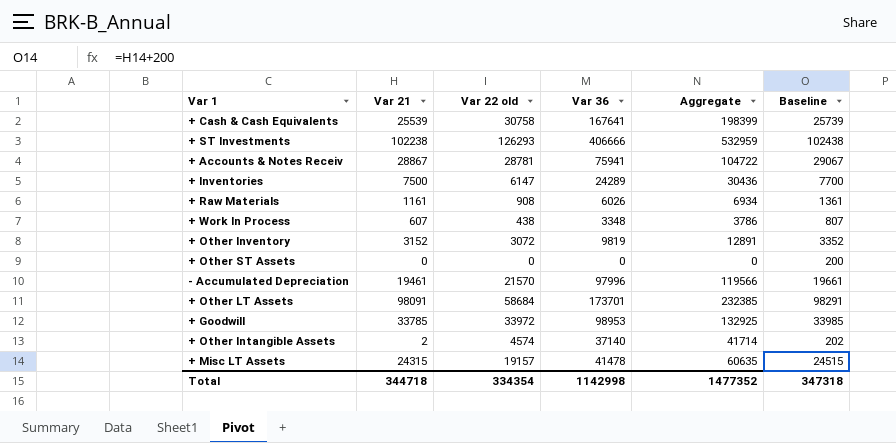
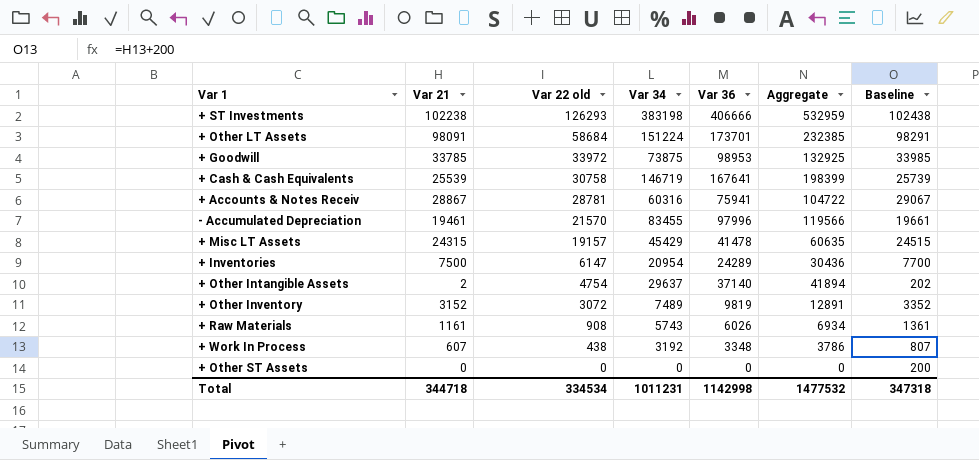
row order: none -> Var 22 old descending
column Var 34 | position: none -> 4
+ Other Intangible Assets | Var 22 old: 4574 -> 4754
+ Other Intangible Assets | Aggregate: 41714 -> 41894
Total | Var 22 old: 334354 -> 334534
Total | Aggregate: 1477352 -> 1477532

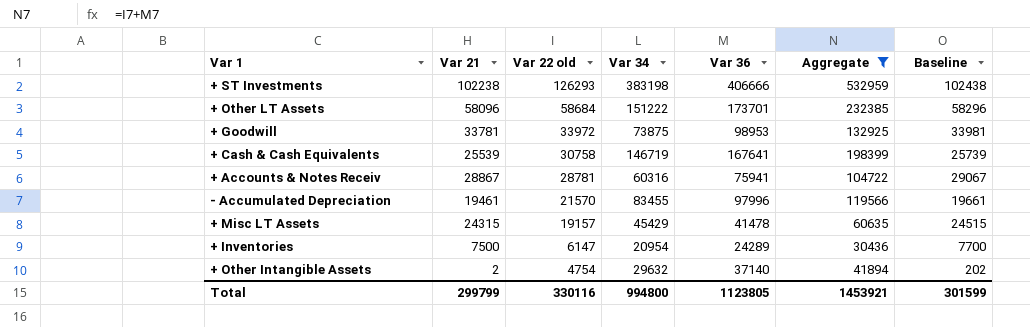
filter: none -> Aggregate >= 30436
+ Other LT Assets | Var 21: 98091 -> 58096
+ Other LT Assets | Var 34: 151224 -> 151222
+ Other LT Assets | Baseline: 98291 -> 58296
+ Goodwill | Var 21: 33785 -> 33781
+ Goodwill | Baseline: 33985 -> 33981
+ Other Intangible Assets | Var 34: 29637 -> 29632
Total | Var 21: 344718 -> 299799
Total | Var 22 old: 334534 -> 330116
Total | Var 34: 1011231 -> 994800
Total | Var 36: 1142998 -> 1123805
Total | Aggregate: 1477532 -> 1453921
Total | Baseline: 347318 -> 301599

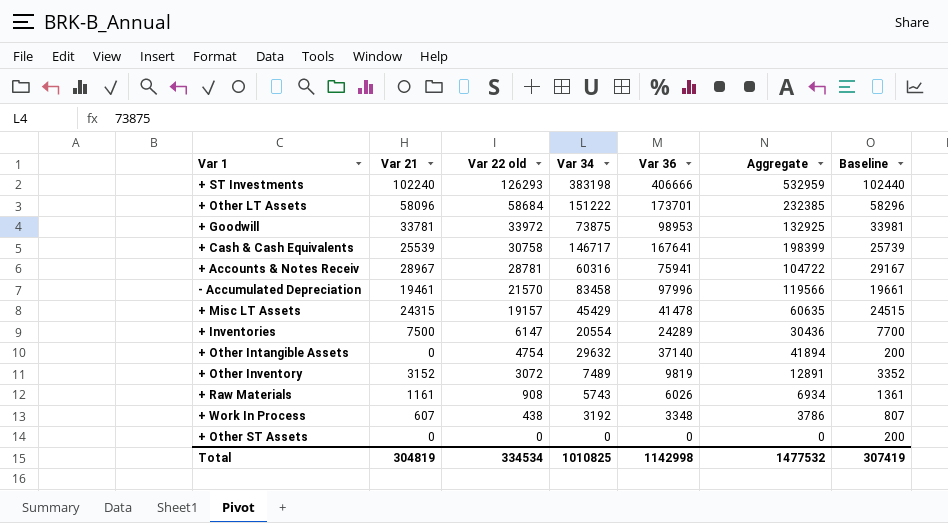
filter: Aggregate >= 30436 -> none
+ ST Investments | Var 21: 102238 -> 102240
+ ST Investments | Baseline: 102438 -> 102440
+ Cash & Cash Equivalents | Var 34: 146719 -> 146717
+ Accounts & Notes Receiv | Var 21: 28867 -> 28967
+ Accounts & Notes Receiv | Baseline: 29067 -> 29167
- Accumulated Depreciation | Var 34: 83455 -> 83458
+ Inventories | Var 34: 20954 -> 20554
+ Other Intangible Assets | Var 21: 2 -> 0
+ Other Intangible Assets | Baseline: 202 -> 200
Total | Var 21: 299799 -> 304819
Total | Var 22 old: 330116 -> 334534
Total | Var 34: 994800 -> 1010825
Total | Var 36: 1123805 -> 1142998
Total | Aggregate: 1453921 -> 1477532
Total | Baseline: 301599 -> 307419

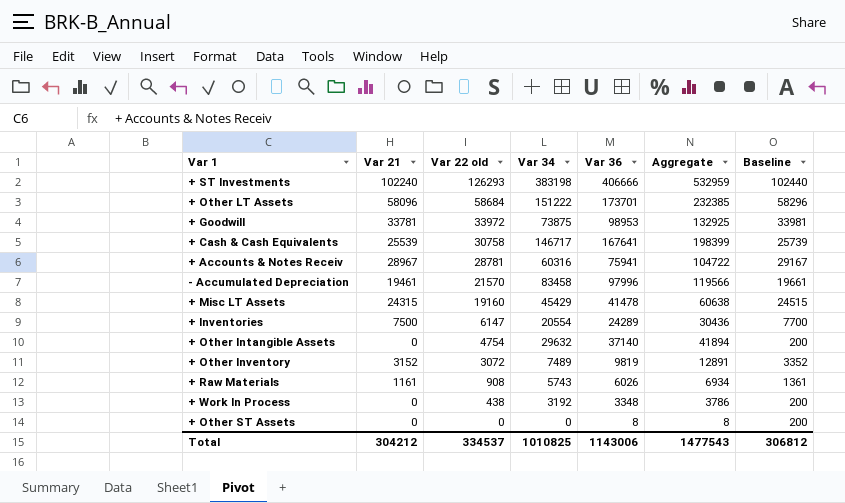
+ Misc LT Assets | Var 22 old: 19157 -> 19160
+ Misc LT Assets | Aggregate: 60635 -> 60638
+ Work In Process | Var 21: 607 -> 0
+ Work In Process | Baseline: 807 -> 200
+ Other ST Assets | Var 36: 0 -> 8
+ Other ST Assets | Aggregate: 0 -> 8
Total | Var 21: 304819 -> 304212
Total | Var 22 old: 334534 -> 334537
Total | Var 36: 1142998 -> 1143006
Total | Aggregate: 1477532 -> 1477543
Total | Baseline: 307419 -> 306812

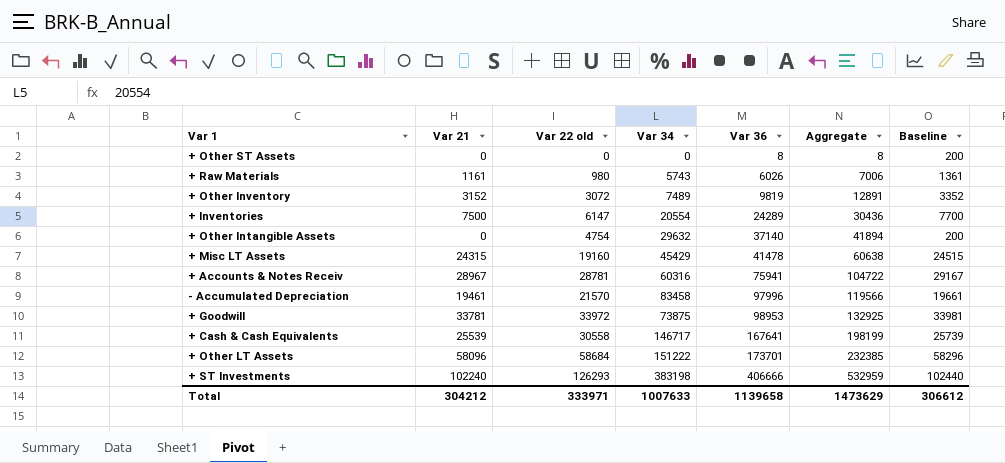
row order: Var 22 old descending -> Var 36 ascending
row + Work In Process: 0 | 438 | 3192 | 3348 | 3786 | 200 -> none
+ Raw Materials | Var 22 old: 908 -> 980
+ Raw Materials | Aggregate: 6934 -> 7006
+ Cash & Cash Equivalents | Var 22 old: 30758 -> 30558
+ Cash & Cash Equivalents | Aggregate: 198399 -> 198199
Total | Var 22 old: 334537 -> 333971
Total | Var 34: 1010825 -> 1007633
Total | Var 36: 1143006 -> 1139658
Total | Aggregate: 1477543 -> 1473629
Total | Baseline: 306812 -> 306612

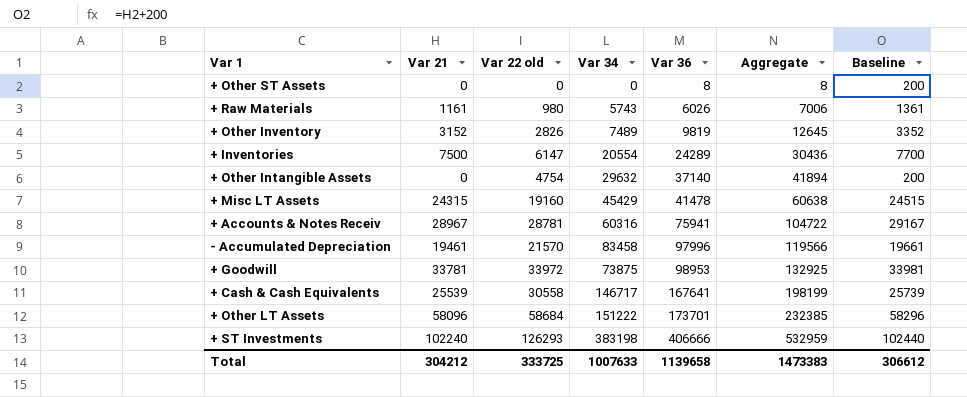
+ Other Inventory | Var 22 old: 3072 -> 2826
+ Other Inventory | Aggregate: 12891 -> 12645
Total | Var 22 old: 333971 -> 333725
Total | Aggregate: 1473629 -> 1473383

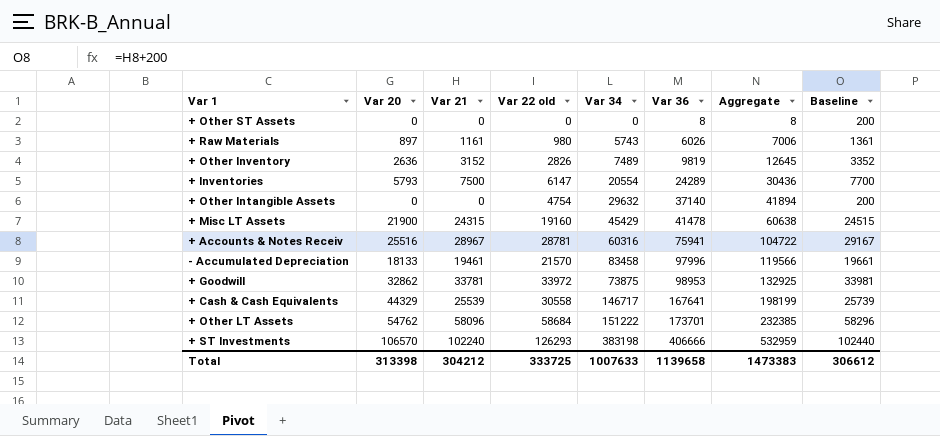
column Var 20 | position: none -> 2

